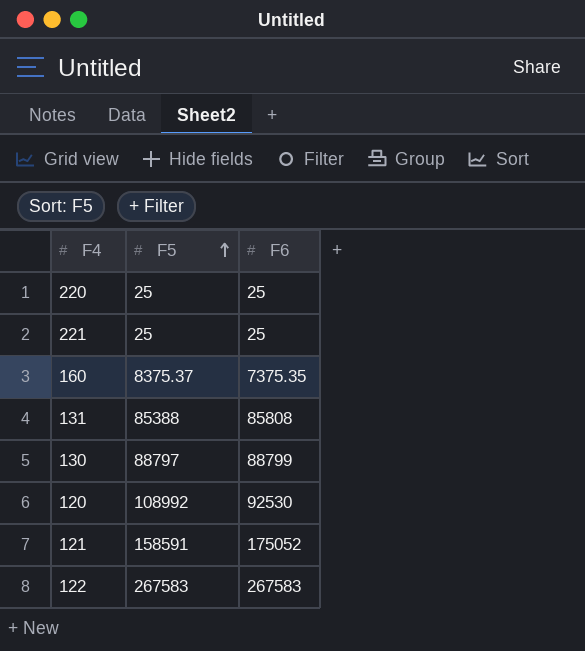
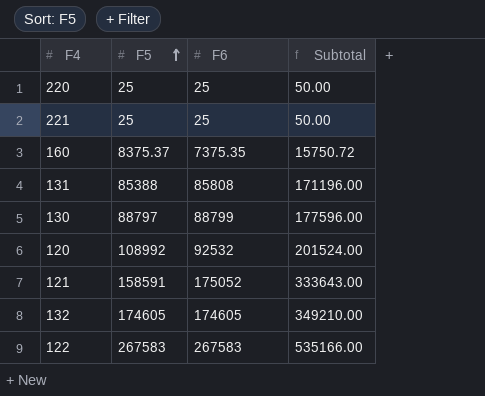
column Subtotal | formula: none -> [F5] + [F6]
120 | F6: 92530 -> 92532
row 132: none -> 174605 | 174605 | 349210.00

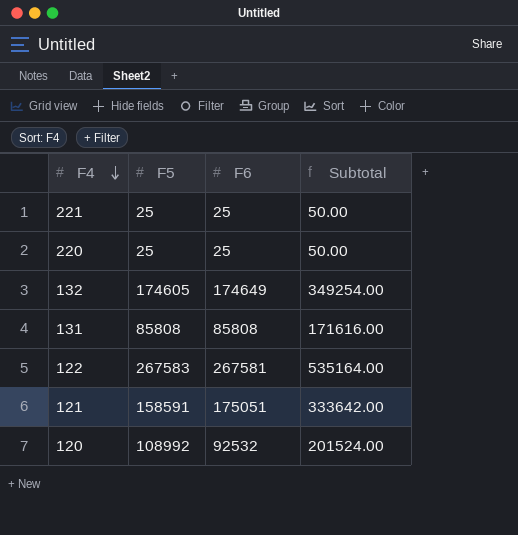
row order: F5 ascending -> F4 descending
row 160: 8375.37 | 7375.35 | 15750.72 -> none
row 130: 88797 | 88799 | 177596.00 -> none
132 | F6: 174605 -> 174649
132 | Subtotal: 349210.00 -> 349254.00
131 | F5: 85388 -> 85808
131 | Subtotal: 171196.00 -> 171616.00
122 | F6: 267583 -> 267581
122 | Subtotal: 535166.00 -> 535164.00
121 | F6: 175052 -> 175051
121 | Subtotal: 333643.00 -> 333642.00

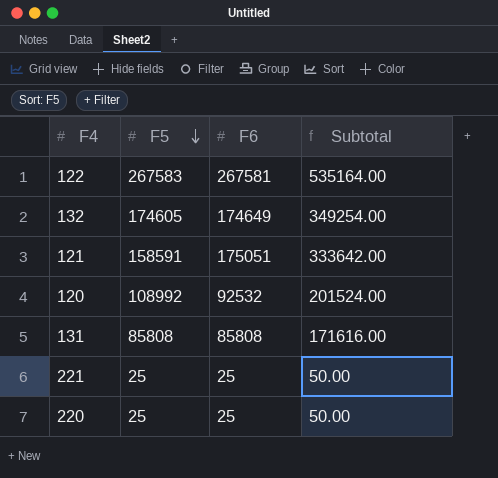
row order: F4 descending -> F5 descending

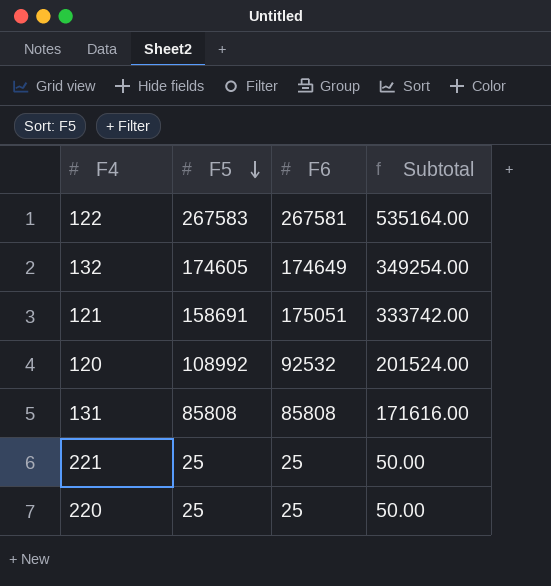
121 | F5: 158591 -> 158691
121 | Subtotal: 333642.00 -> 333742.00

